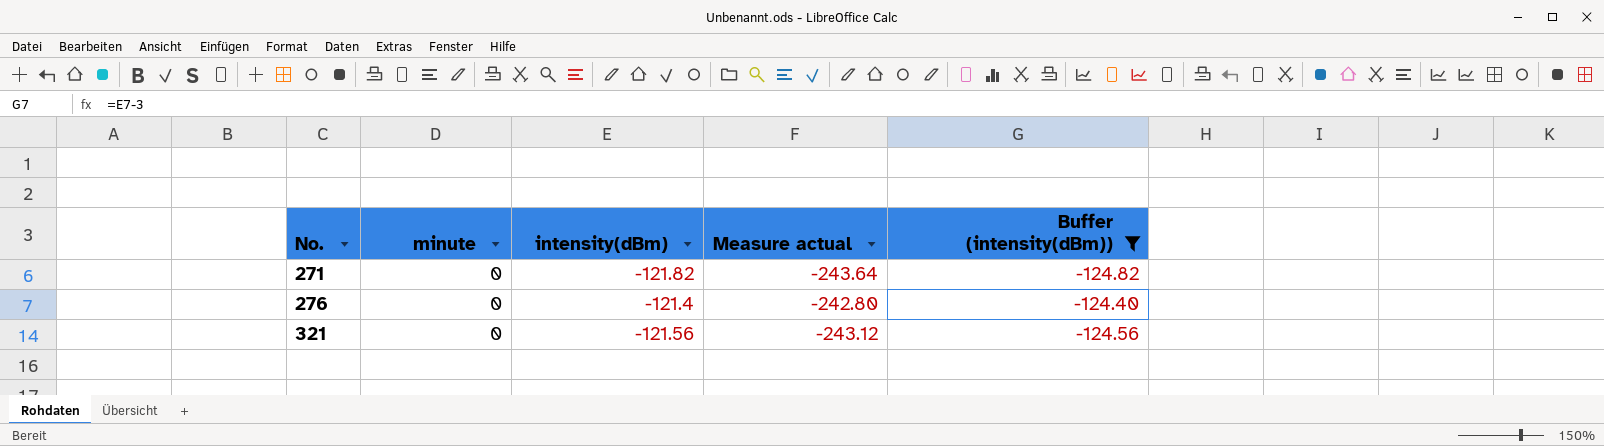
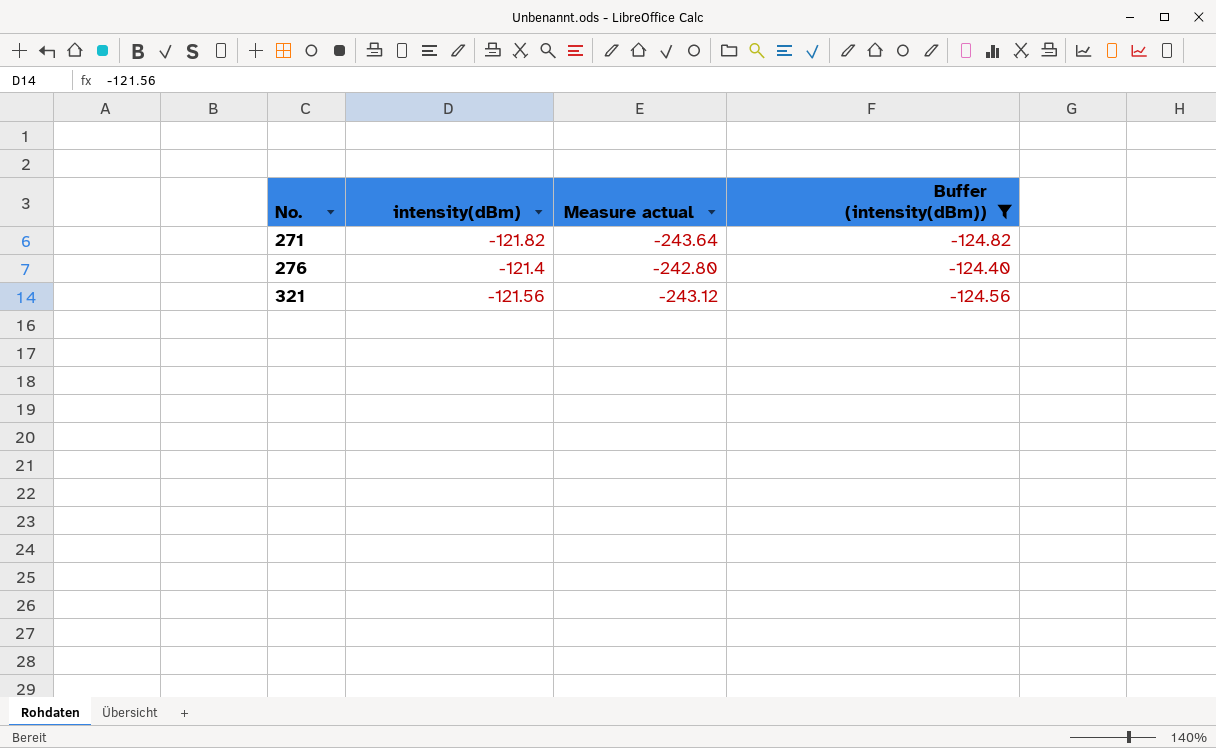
column minute | position: 2 -> none

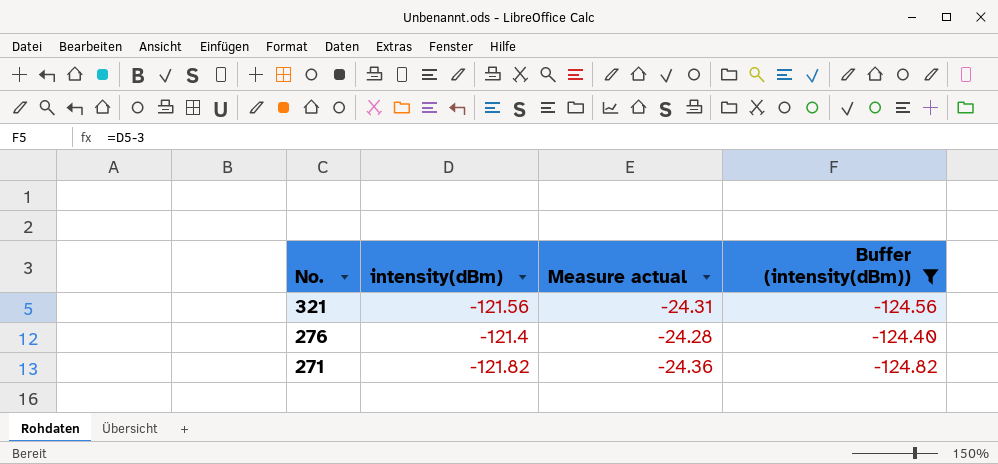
row order: No. ascending -> No. descending
column Measure actual | formula: [intensity(dBm)] * 2 -> [intensity(dBm)] * 0.2

